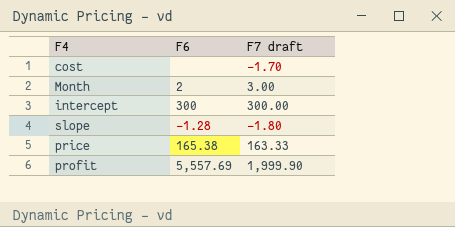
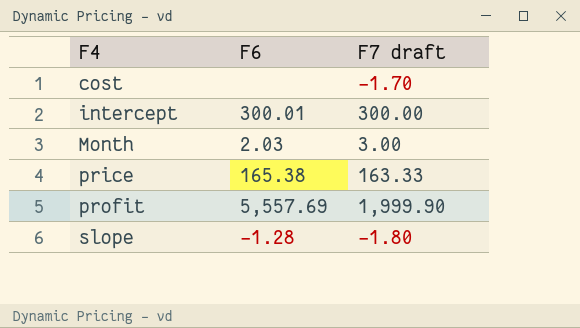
row order: none -> F4 ascending
intercept | F6: 300 -> 300.01
Month | F6: 2 -> 2.03

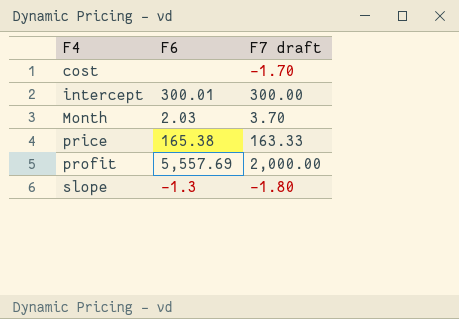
Month | F7 draft: 3.00 -> 3.70
profit | F7 draft: 1,999.90 -> 2,000.00
slope | F6: -1.28 -> -1.3

